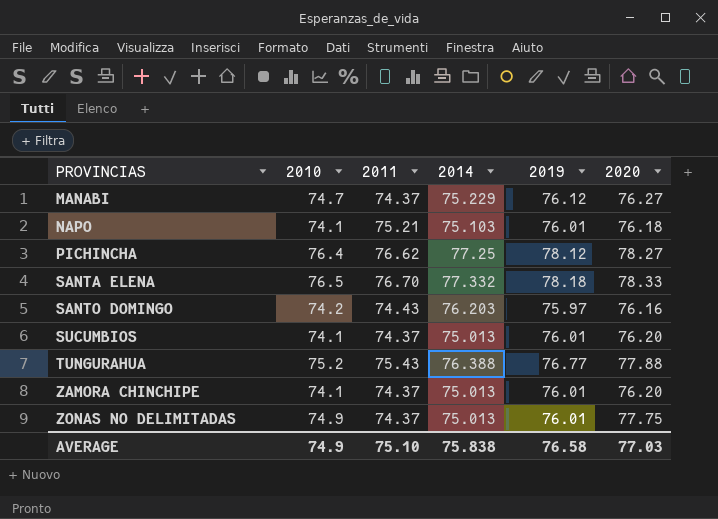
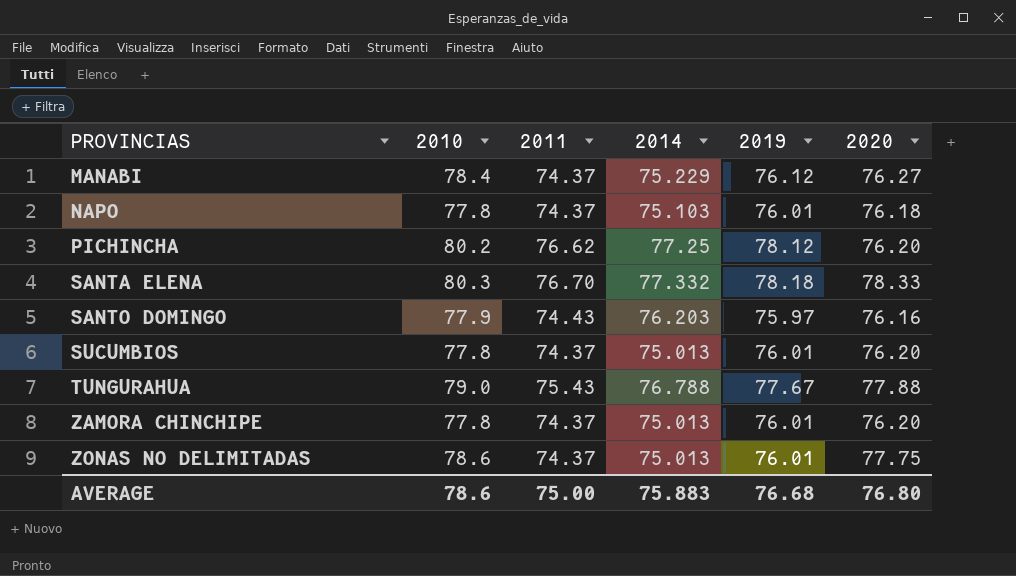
MANABI | 2010: 74.7 -> 78.4
NAPO | 2010: 74.1 -> 77.8
NAPO | 2011: 75.21 -> 74.37
PICHINCHA | 2010: 76.4 -> 80.2
PICHINCHA | 2020: 78.27 -> 76.20
SANTA ELENA | 2010: 76.5 -> 80.3
SANTO DOMINGO | 2010: 74.2 -> 77.9
SUCUMBIOS | 2010: 74.1 -> 77.8
TUNGURAHUA | 2010: 75.2 -> 79.0
TUNGURAHUA | 2014: 76.388 -> 76.788
TUNGURAHUA | 2019: 76.77 -> 77.67
ZAMORA CHINCHIPE | 2010: 74.1 -> 77.8
ZONAS NO DELIMITADAS | 2010: 74.9 -> 78.6
AVERAGE | 2010: 74.9 -> 78.6
AVERAGE | 2011: 75.10 -> 75.00
AVERAGE | 2014: 75.838 -> 75.883
AVERAGE | 2019: 76.58 -> 76.68
AVERAGE | 2020: 77.03 -> 76.80

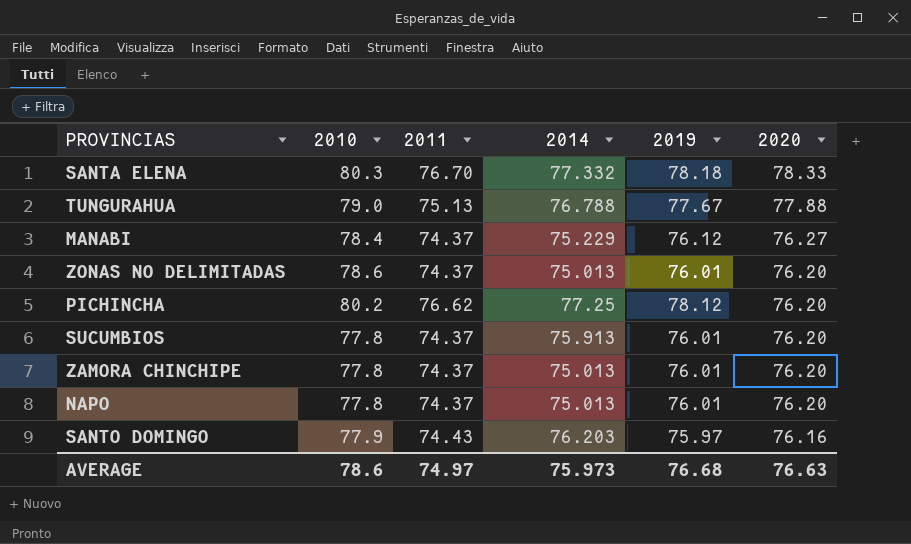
row order: PROVINCIAS ascending -> 2020 descending
TUNGURAHUA | 2011: 75.43 -> 75.13
ZONAS NO DELIMITADAS | 2020: 77.75 -> 76.20
SUCUMBIOS | 2014: 75.013 -> 75.913
NAPO | 2014: 75.103 -> 75.013
NAPO | 2020: 76.18 -> 76.20
AVERAGE | 2011: 75.00 -> 74.97
AVERAGE | 2014: 75.883 -> 75.973
AVERAGE | 2020: 76.80 -> 76.63

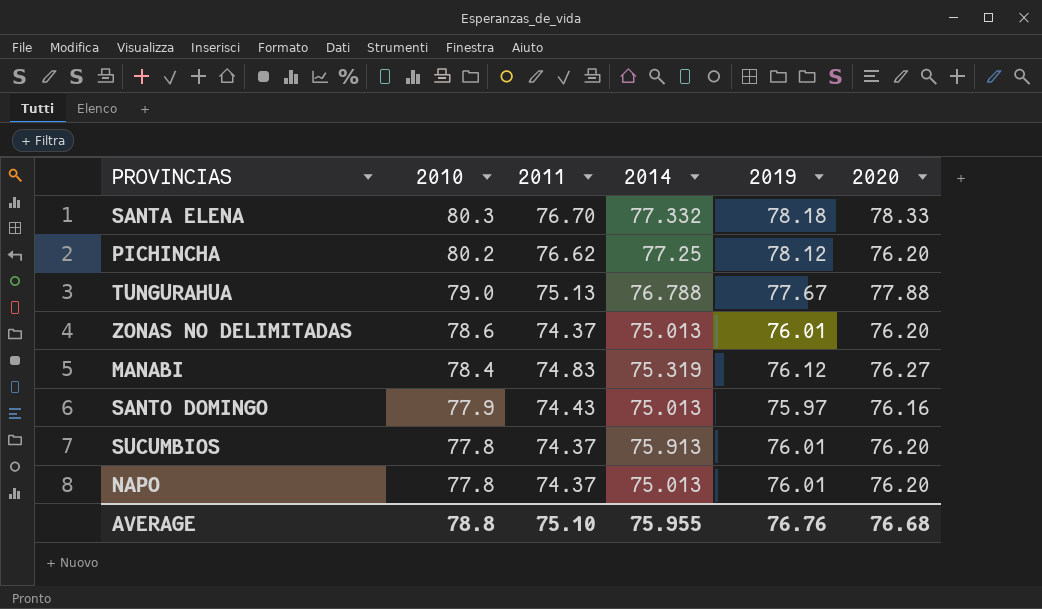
row order: 2020 descending -> 2010 descending
row ZAMORA CHINCHIPE: 77.8 | 74.37 | 75.013 | 76.01 | 76.20 -> none
MANABI | 2011: 74.37 -> 74.83
MANABI | 2014: 75.229 -> 75.319
SANTO DOMINGO | 2014: 76.203 -> 75.013
AVERAGE | 2010: 78.6 -> 78.8
AVERAGE | 2011: 74.97 -> 75.10
AVERAGE | 2014: 75.973 -> 75.955
AVERAGE | 2019: 76.68 -> 76.76
AVERAGE | 2020: 76.63 -> 76.68

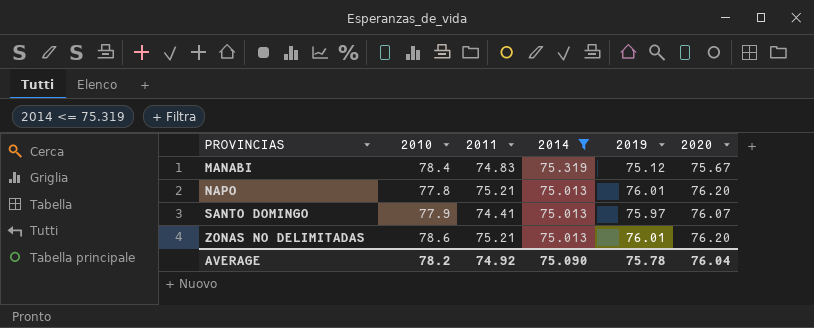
filter: none -> 2014 <= 75.319
row order: 2010 descending -> PROVINCIAS ascending
MANABI | 2019: 76.12 -> 75.12
MANABI | 2020: 76.27 -> 75.67
NAPO | 2011: 74.37 -> 75.21
SANTO DOMINGO | 2011: 74.43 -> 74.41
SANTO DOMINGO | 2020: 76.16 -> 76.07
ZONAS NO DELIMITADAS | 2011: 74.37 -> 75.21
AVERAGE | 2010: 78.8 -> 78.2
AVERAGE | 2011: 75.10 -> 74.92
AVERAGE | 2014: 75.955 -> 75.090
AVERAGE | 2019: 76.76 -> 75.78
AVERAGE | 2020: 76.68 -> 76.04

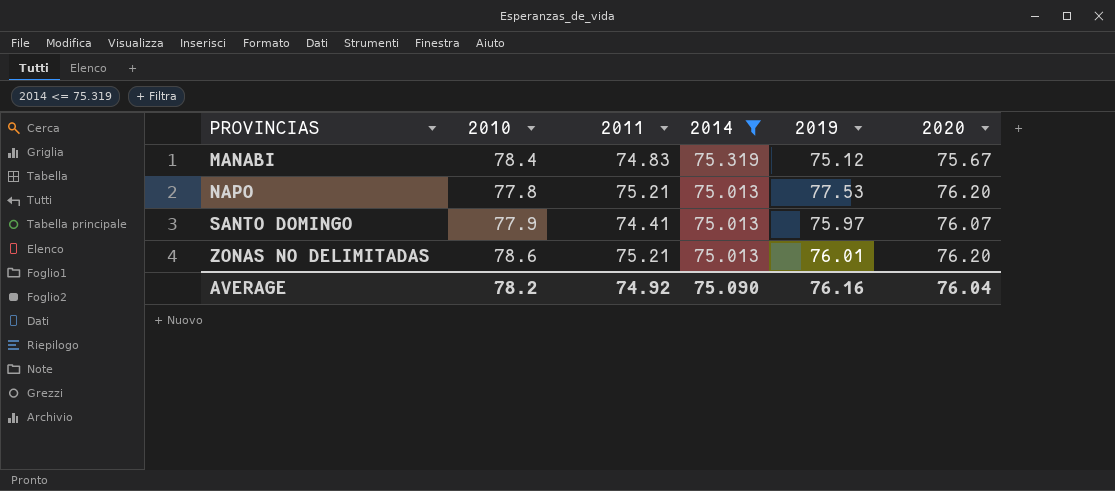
NAPO | 2019: 76.01 -> 77.53
AVERAGE | 2019: 75.78 -> 76.16

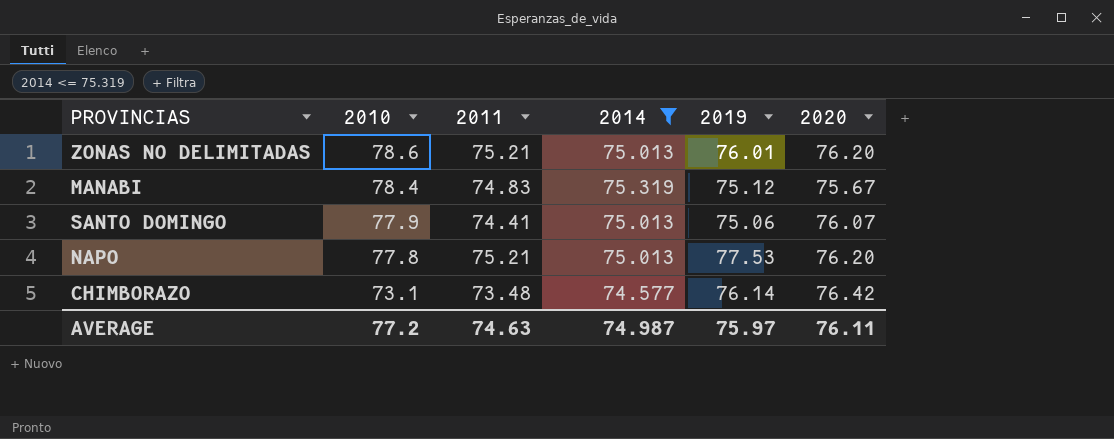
row order: PROVINCIAS ascending -> 2010 descending
SANTO DOMINGO | 2019: 75.97 -> 75.06
row CHIMBORAZO: none -> 73.1 | 73.48 | 74.577 | 76.14 | 76.42
AVERAGE | 2010: 78.2 -> 77.2
AVERAGE | 2011: 74.92 -> 74.63
AVERAGE | 2014: 75.090 -> 74.987
AVERAGE | 2019: 76.16 -> 75.97
AVERAGE | 2020: 76.04 -> 76.11

